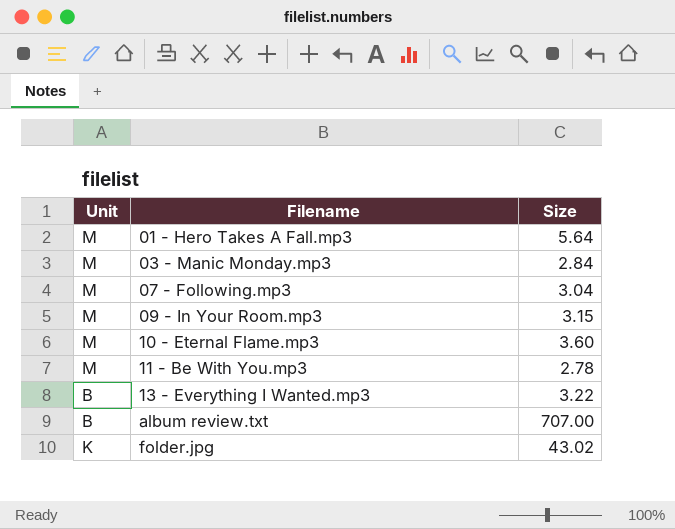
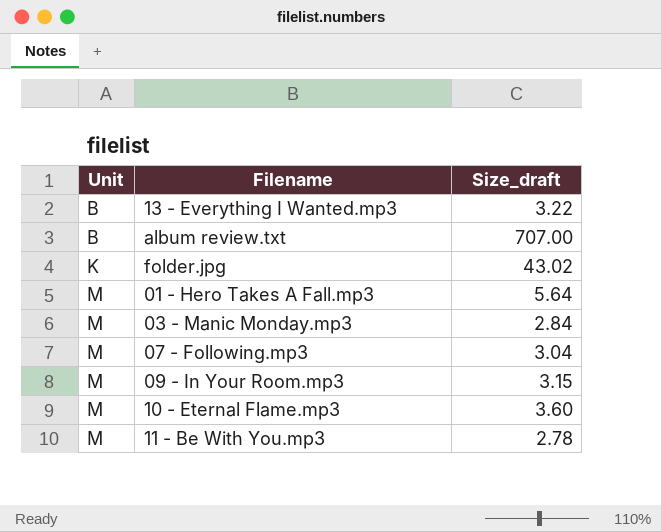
row order: Filename ascending -> Unit ascending
column name: Size -> Size_draft

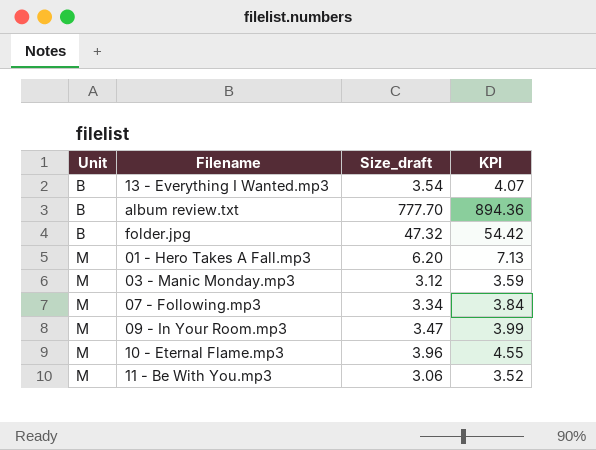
column KPI | formula: none -> [Size_draft] * 1.15
13 - Everything I Wanted.mp3 | Size_draft: 3.22 -> 3.54
album review.txt | Size_draft: 707.00 -> 777.70
folder.jpg | Unit: K -> B
folder.jpg | Size_draft: 43.02 -> 47.32
01 - Hero Takes A Fall.mp3 | Size_draft: 5.64 -> 6.20
03 - Manic Monday.mp3 | Size_draft: 2.84 -> 3.12
07 - Following.mp3 | Size_draft: 3.04 -> 3.34
09 - In Your Room.mp3 | Size_draft: 3.15 -> 3.47
10 - Eternal Flame.mp3 | Size_draft: 3.60 -> 3.96
11 - Be With You.mp3 | Size_draft: 2.78 -> 3.06

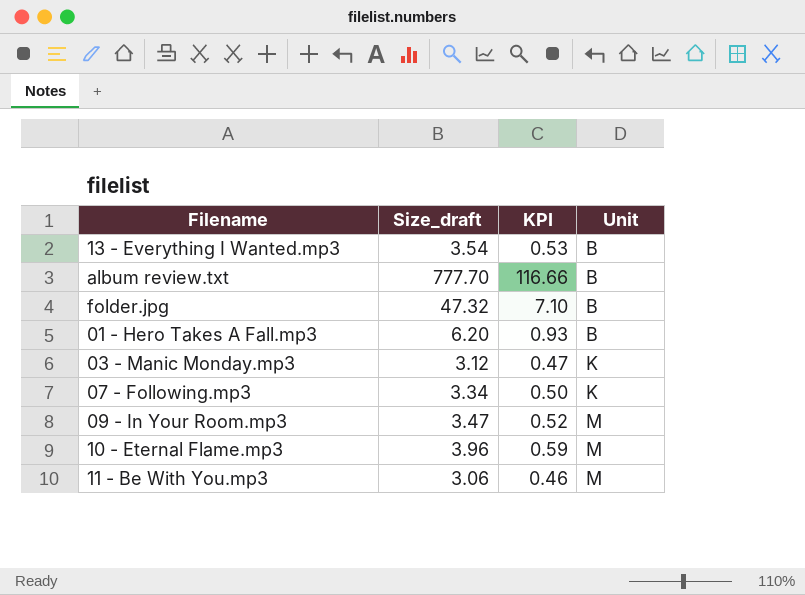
column KPI | formula: [Size_draft] * 1.15 -> [Size_draft] * 0.15
column Unit | position: 1 -> 4
01 - Hero Takes A Fall.mp3 | Unit: M -> B
03 - Manic Monday.mp3 | Unit: M -> K
07 - Following.mp3 | Unit: M -> K

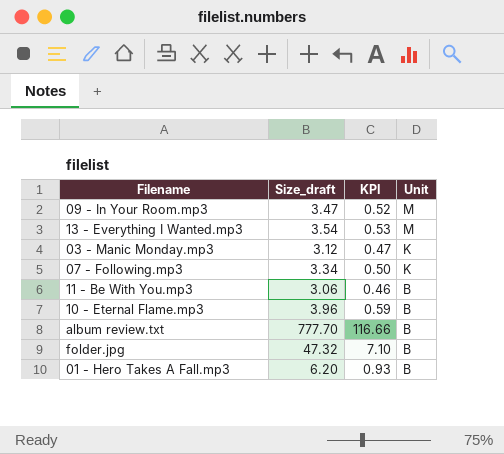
row order: Unit ascending -> Unit descending
13 - Everything I Wanted.mp3 | Unit: B -> M
11 - Be With You.mp3 | Unit: M -> B
10 - Eternal Flame.mp3 | Unit: M -> B

